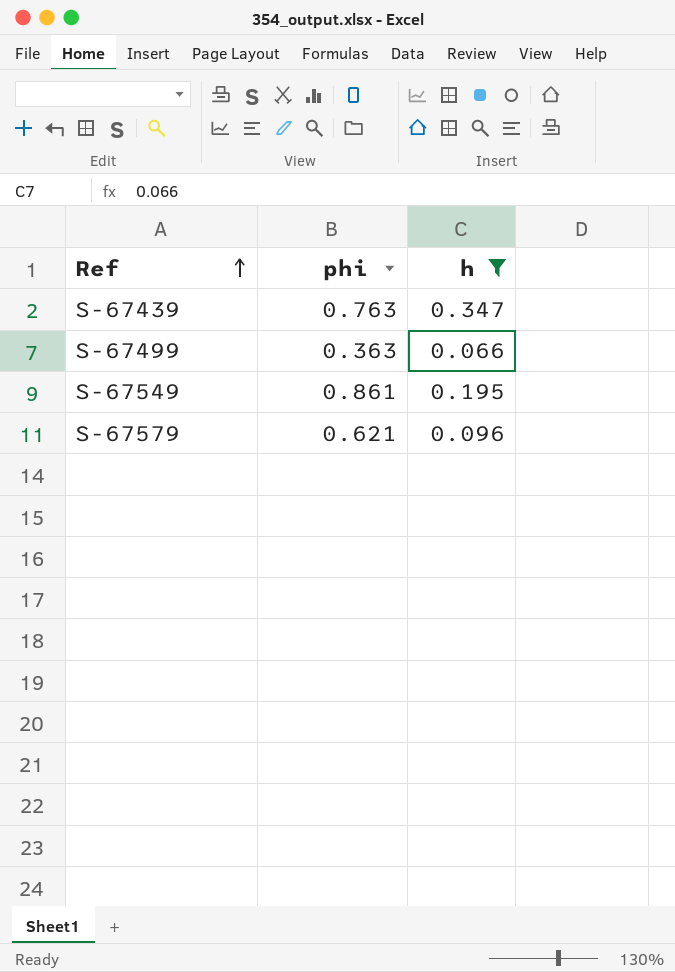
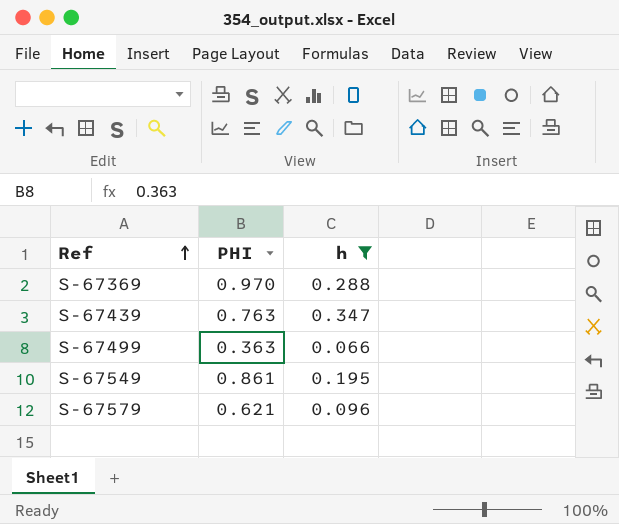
column name: phi -> PHI
row S-67369: none -> 0.970 | 0.288

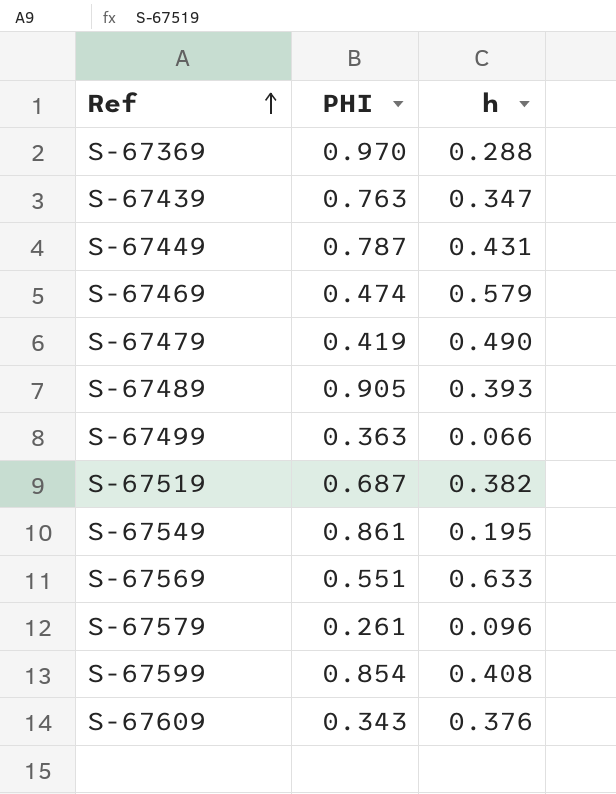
filter: h <= 0.347 -> none
S-67579 | PHI: 0.621 -> 0.261

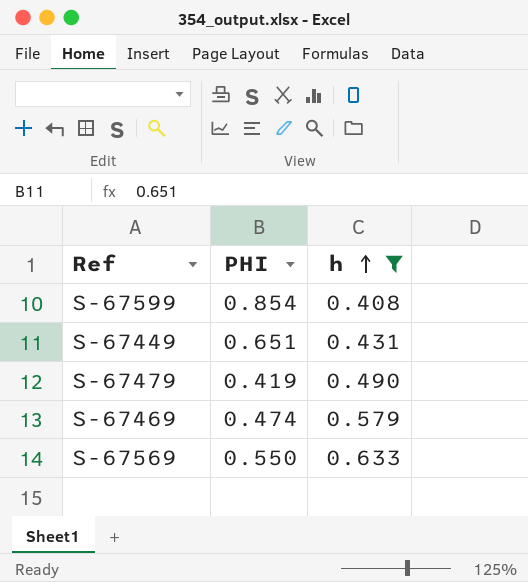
filter: none -> h >= 0.408
row order: Ref ascending -> h ascending
S-67449 | PHI: 0.787 -> 0.651
S-67569 | PHI: 0.551 -> 0.550

